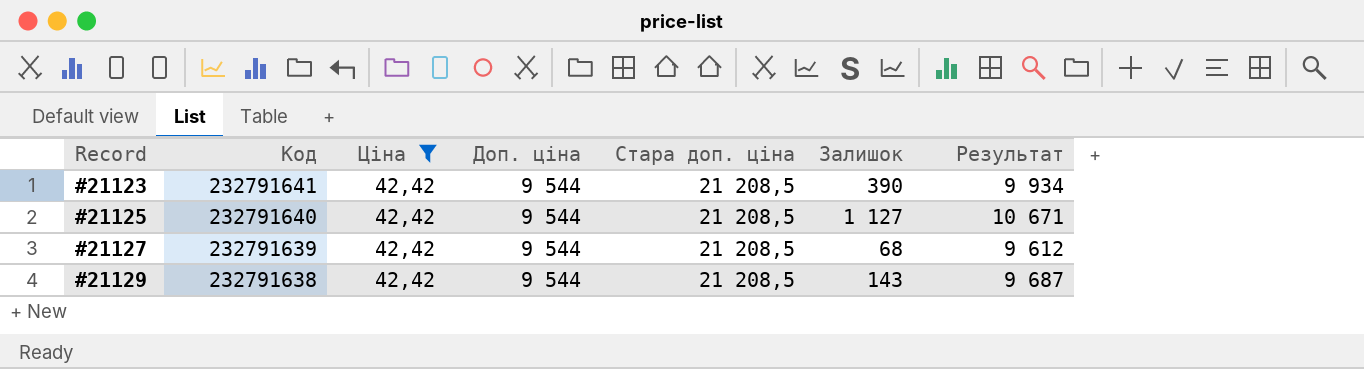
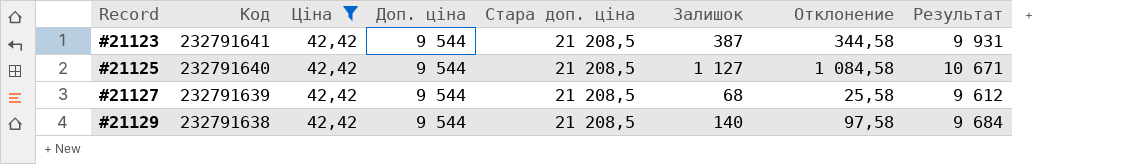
column Отклонение | formula: none -> [Залишок] - [Ціна]
#21123 | Залишок: 390 -> 387
#21123 | Результат: 9 934 -> 9 931
#21129 | Залишок: 143 -> 140
#21129 | Результат: 9 687 -> 9 684

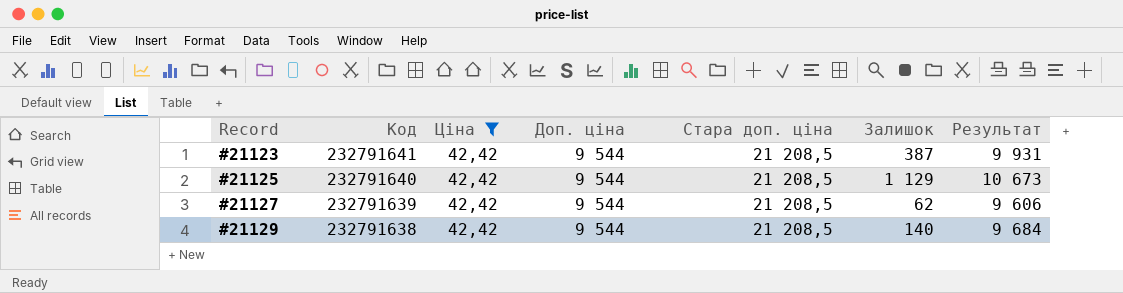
column Отклонение | formula: [Залишок] - [Ціна] -> none
#21125 | Залишок: 1 127 -> 1 129
#21125 | Результат: 10 671 -> 10 673
#21127 | Залишок: 68 -> 62
#21127 | Результат: 9 612 -> 9 606

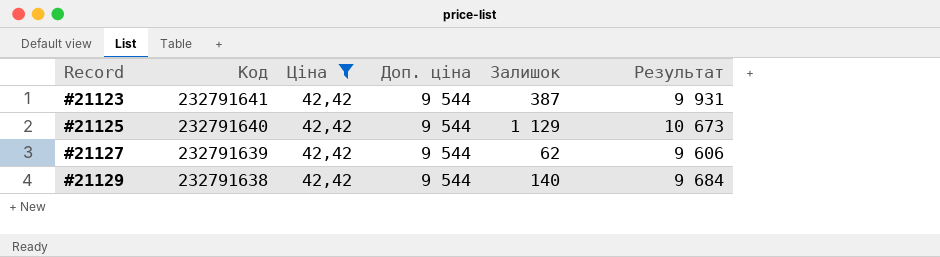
column Стара доп. ціна | position: 5 -> none

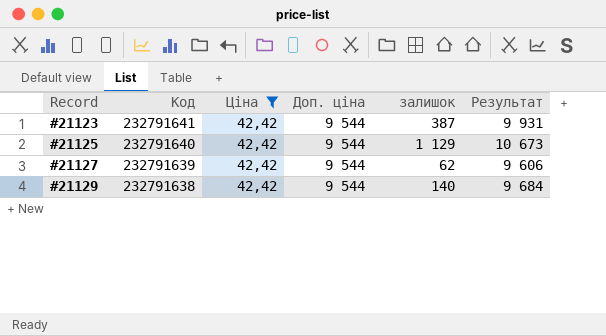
column name: Залишок -> залишок

